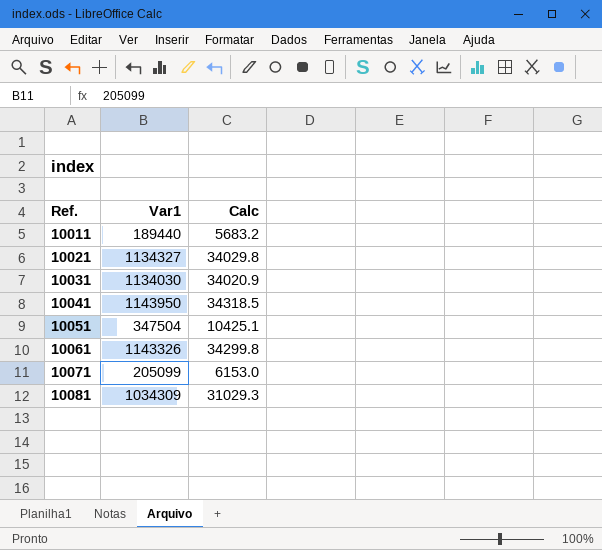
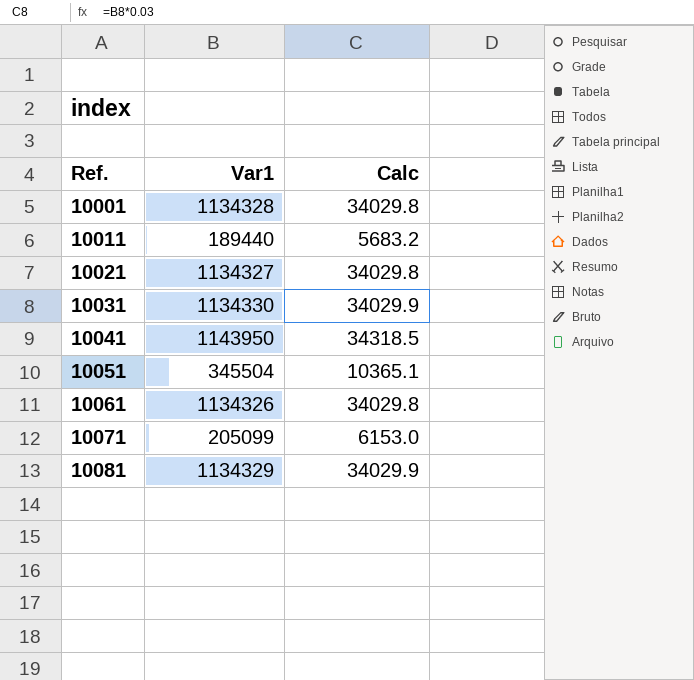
row 10001: none -> 1134328 | 34029.8
10031 | Var1: 1134030 -> 1134330
10031 | Calc: 34020.9 -> 34029.9
10051 | Var1: 347504 -> 345504
10051 | Calc: 10425.1 -> 10365.1
10061 | Var1: 1143326 -> 1134326
10061 | Calc: 34299.8 -> 34029.8
10081 | Var1: 1034309 -> 1134329
10081 | Calc: 31029.3 -> 34029.9

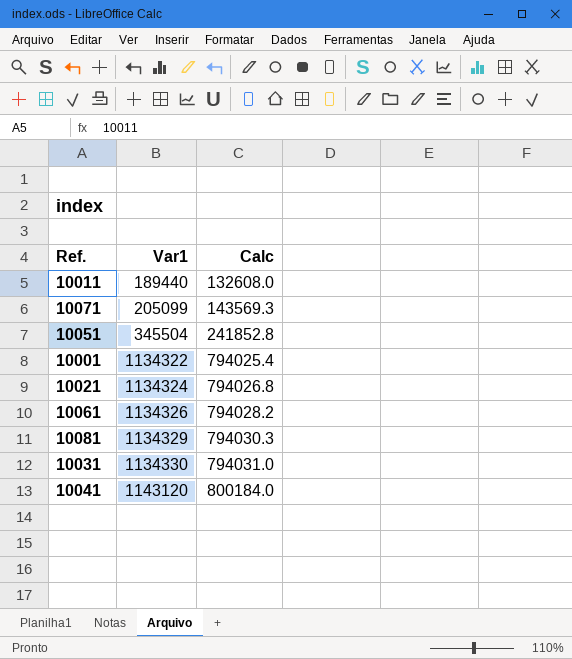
row order: Ref. ascending -> Var1 ascending
column Calc | formula: [Var1] * 0.03 -> [Var1] * 0.7
10001 | Var1: 1134328 -> 1134322
10021 | Var1: 1134327 -> 1134324
10041 | Var1: 1143950 -> 1143120

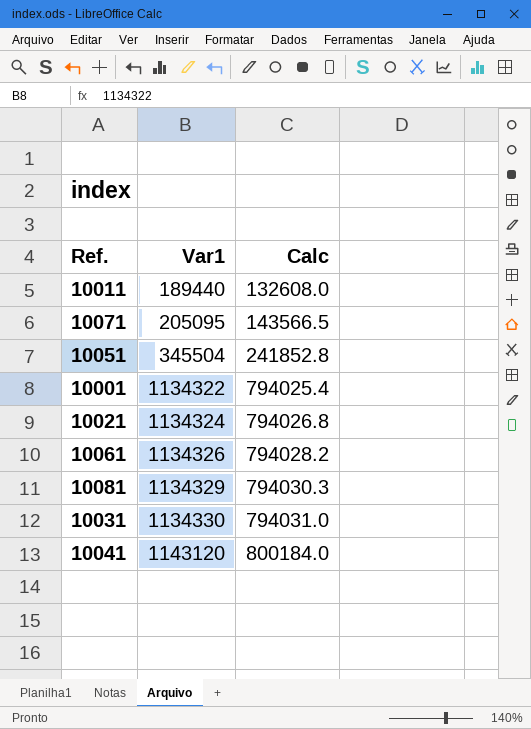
10071 | Var1: 205099 -> 205095
10071 | Calc: 143569.3 -> 143566.5

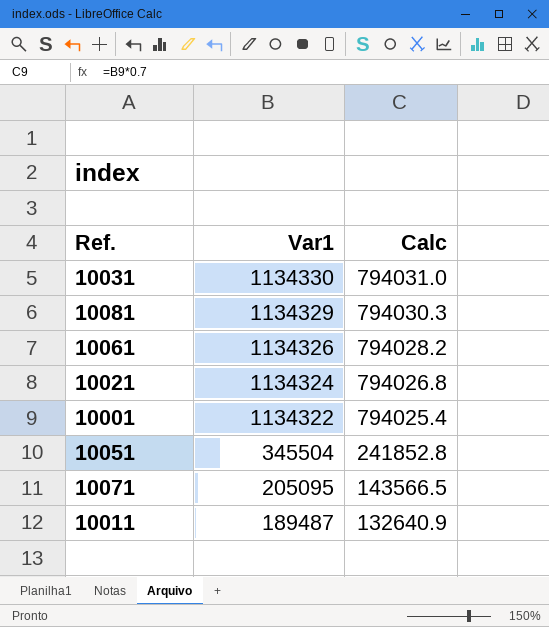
row order: Var1 ascending -> Var1 descending
row 10041: 1143120 | 800184.0 -> none
10011 | Var1: 189440 -> 189487
10011 | Calc: 132608.0 -> 132640.9

